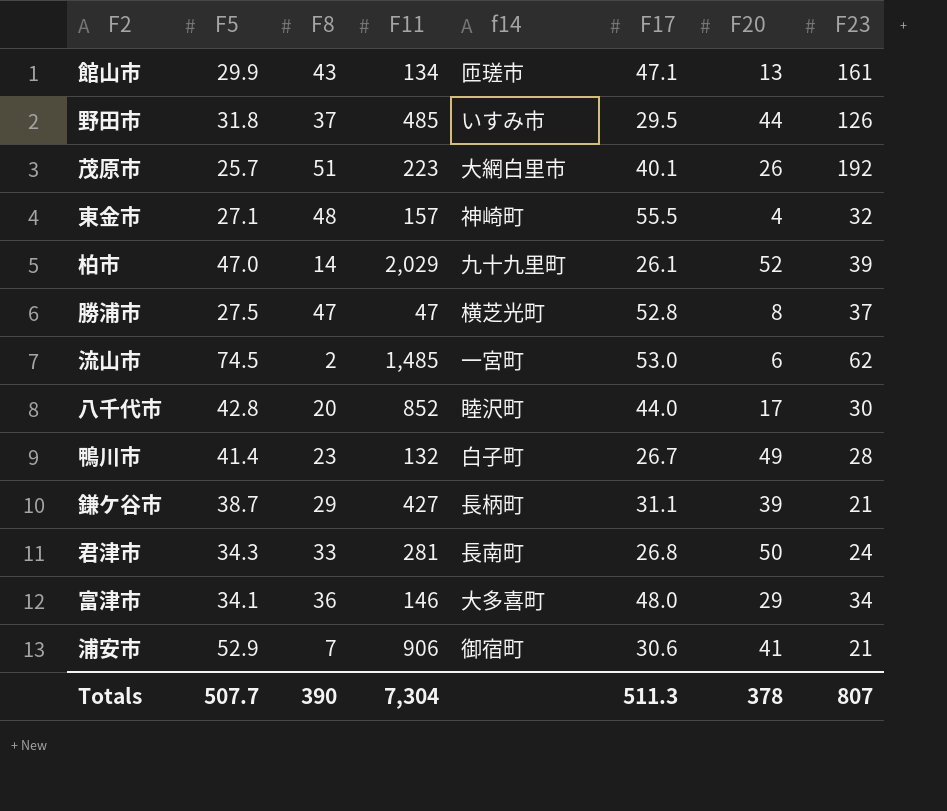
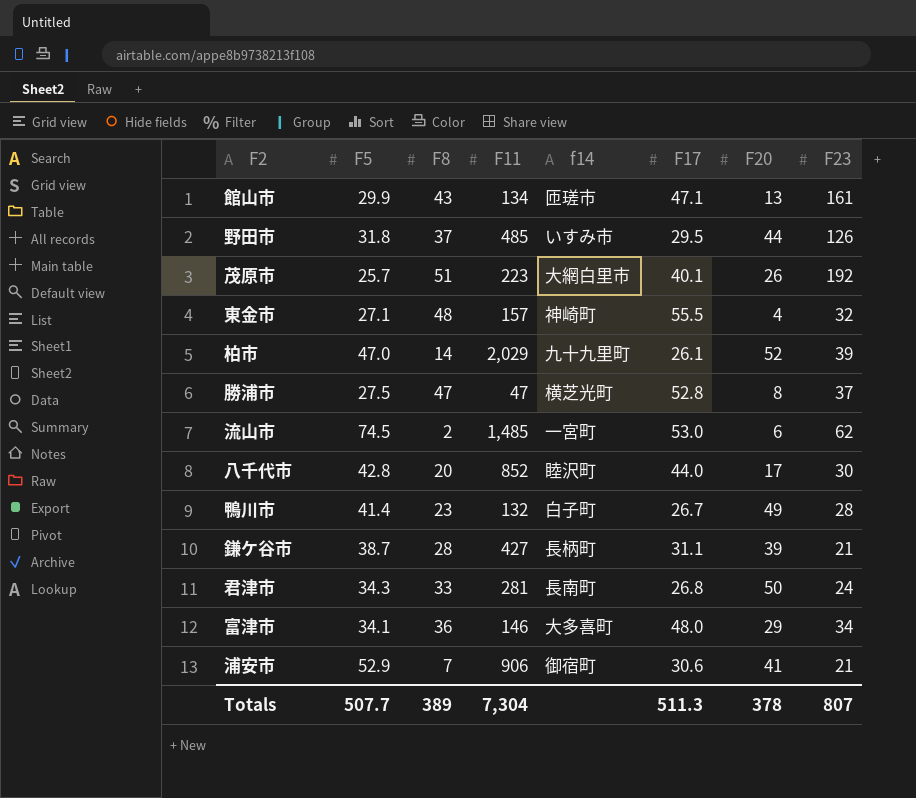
鎌ケ谷市 | F8: 29 -> 28
Totals | F8: 390 -> 389

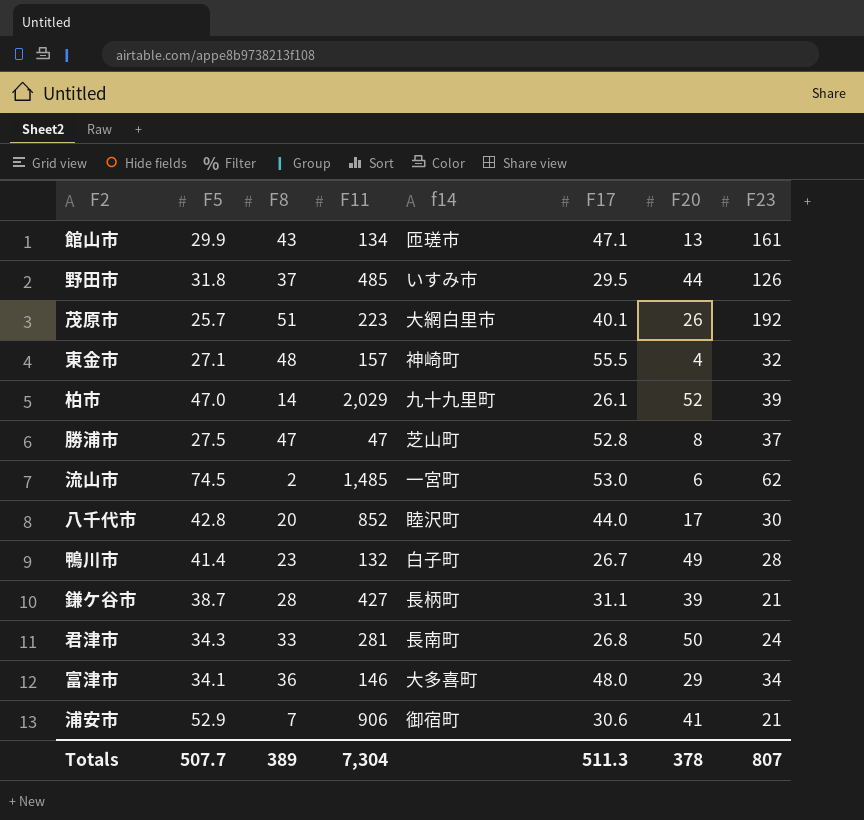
勝浦市 | f14: 横芝光町 -> 芝山町

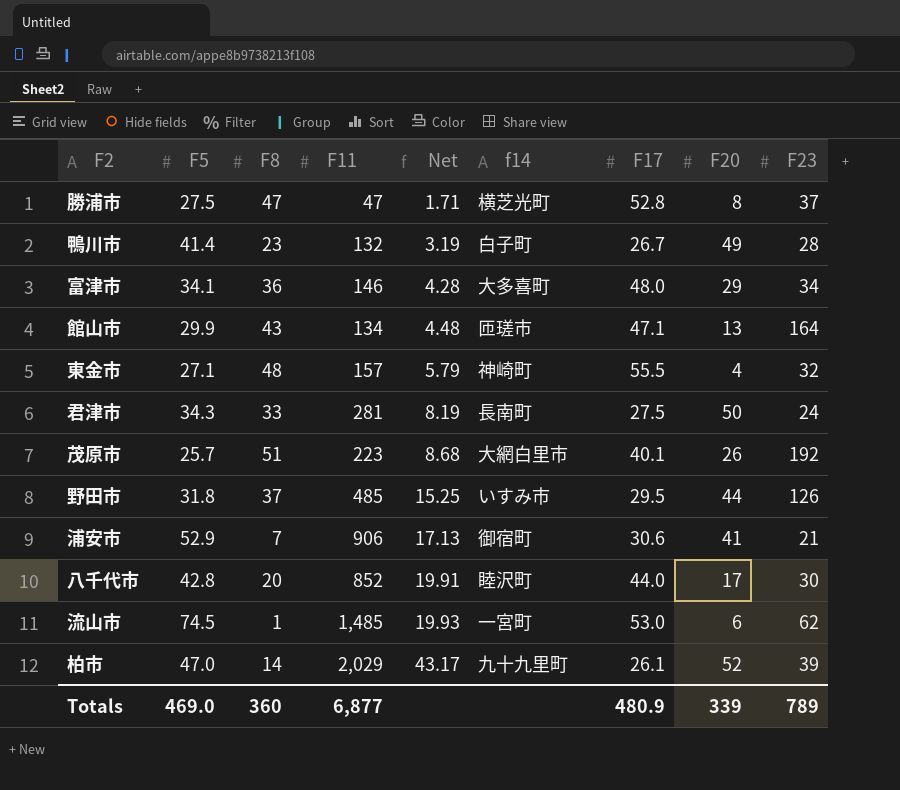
row order: none -> Net ascending
column Net | formula: none -> [F11] / [F5]
row 鎌ケ谷市: 38.7 | 28 | 427 | 長柄町 | 31.1 | 39 | 21 -> none
勝浦市 | f14: 芝山町 -> 横芝光町
館山市 | F23: 161 -> 164
君津市 | F17: 26.8 -> 27.5
流山市 | F8: 2 -> 1
Totals | F5: 507.7 -> 469.0
Totals | F8: 389 -> 360
Totals | F11: 7,304 -> 6,877
Totals | F17: 511.3 -> 480.9
Totals | F20: 378 -> 339
Totals | F23: 807 -> 789

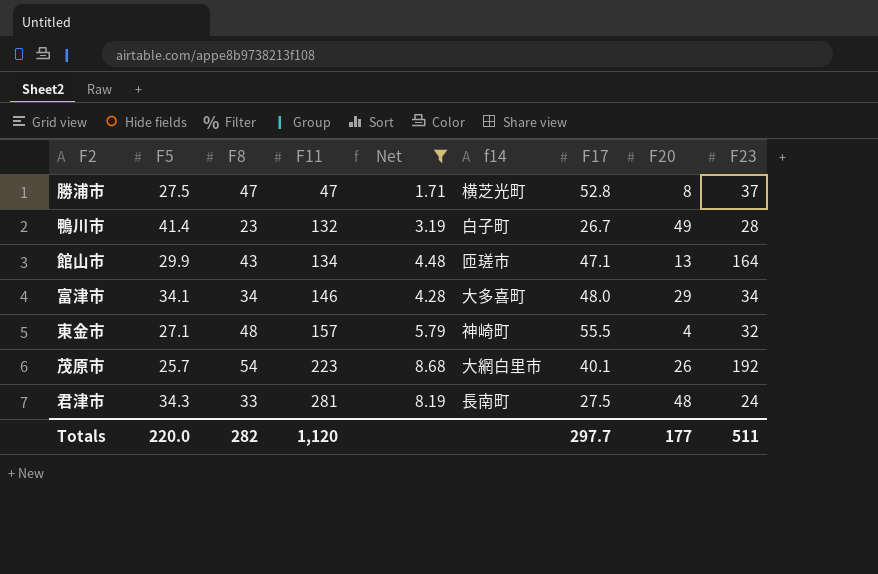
filter: none -> Net <= 8.68
row order: Net ascending -> F11 ascending
富津市 | F8: 36 -> 34
茂原市 | F8: 51 -> 54
君津市 | F20: 50 -> 48
Totals | F5: 469.0 -> 220.0
Totals | F8: 360 -> 282
Totals | F11: 6,877 -> 1,120
Totals | F17: 480.9 -> 297.7
Totals | F20: 339 -> 177
Totals | F23: 789 -> 511

